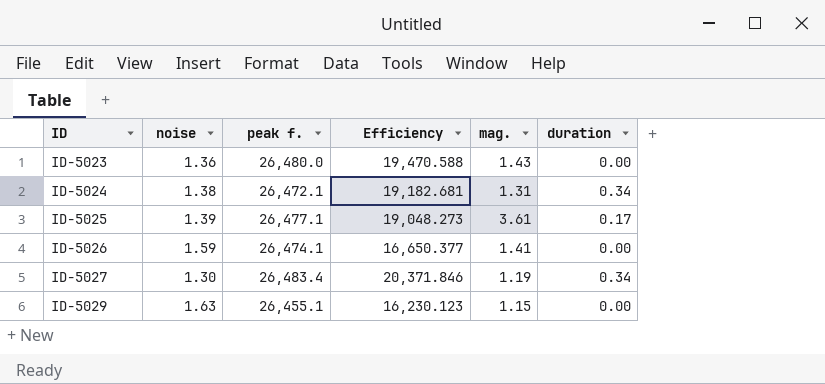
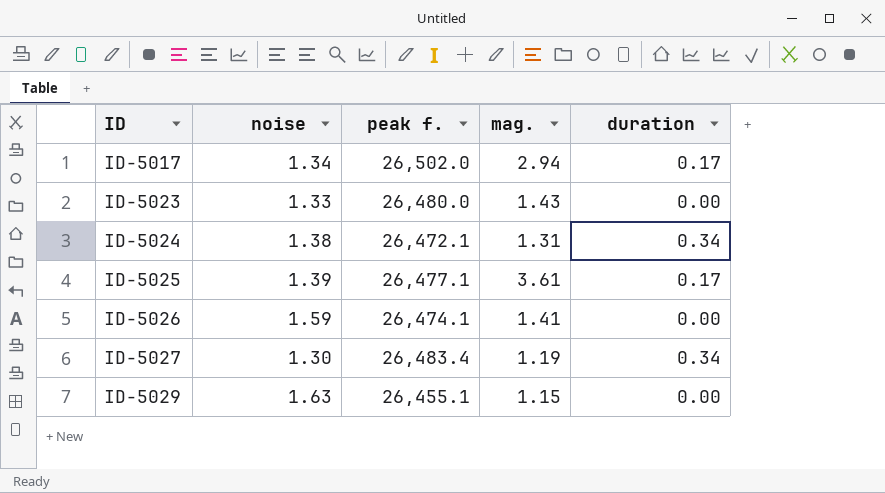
column Efficiency | formula: [peak f.] / [noise] -> none
row ID-5017: none -> 1.34 | 26,502.0 | 2.94 | 0.17
ID-5023 | noise: 1.36 -> 1.33

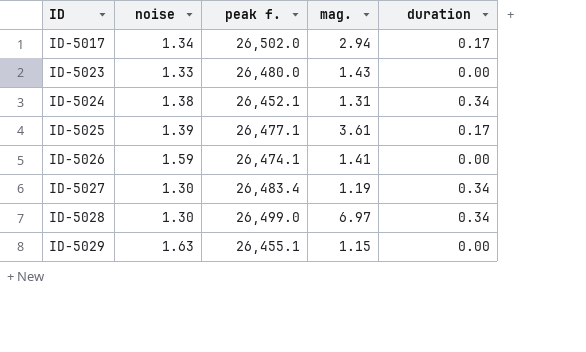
ID-5024 | peak f.: 26,472.1 -> 26,452.1
row ID-5028: none -> 1.30 | 26,499.0 | 6.97 | 0.34

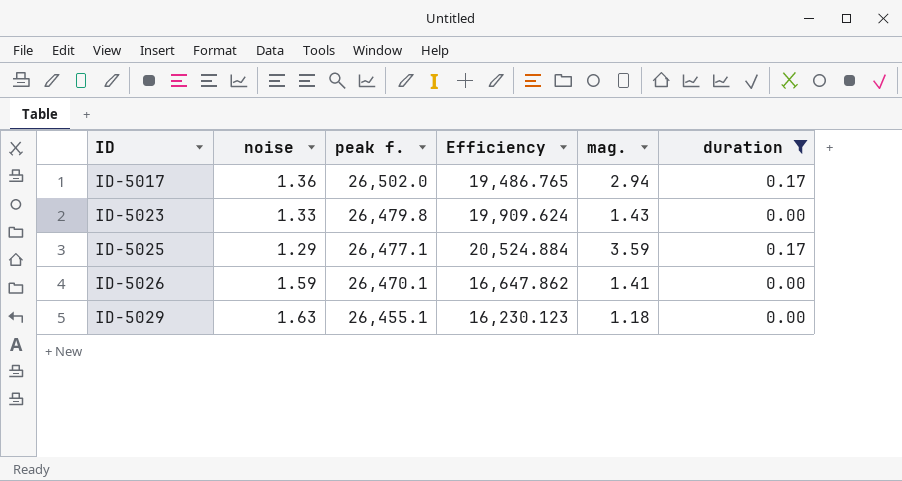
filter: none -> duration != 0.34
column Efficiency | formula: none -> [peak f.] / [noise]
ID-5017 | noise: 1.34 -> 1.36
ID-5023 | peak f.: 26,480.0 -> 26,479.8
ID-5025 | noise: 1.39 -> 1.29
ID-5025 | mag.: 3.61 -> 3.59
ID-5026 | peak f.: 26,474.1 -> 26,470.1
ID-5029 | mag.: 1.15 -> 1.18

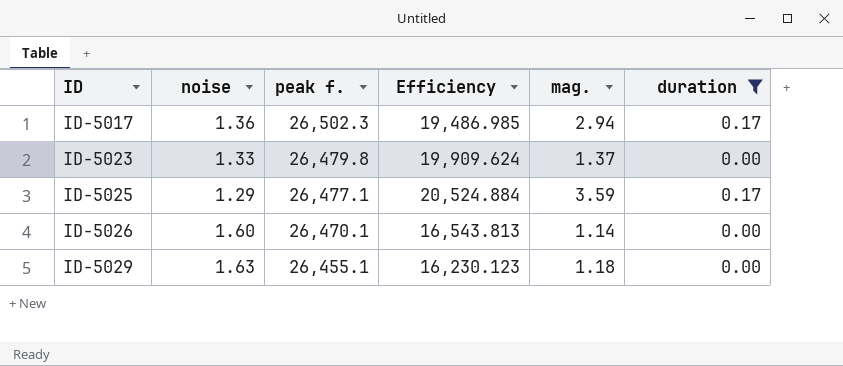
ID-5017 | peak f.: 26,502.0 -> 26,502.3
ID-5017 | Efficiency: 19,486.765 -> 19,486.985
ID-5023 | mag.: 1.43 -> 1.37
ID-5026 | noise: 1.59 -> 1.60
ID-5026 | Efficiency: 16,647.862 -> 16,543.813
ID-5026 | mag.: 1.41 -> 1.14

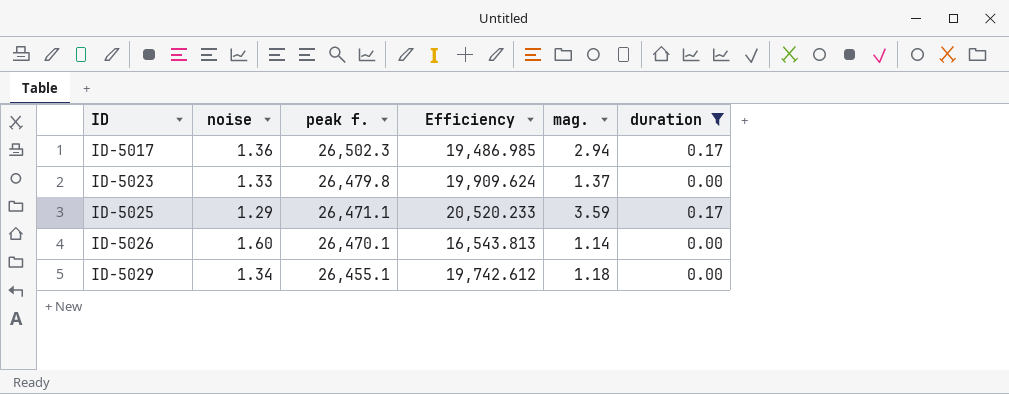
ID-5025 | peak f.: 26,477.1 -> 26,471.1
ID-5025 | Efficiency: 20,524.884 -> 20,520.233
ID-5029 | noise: 1.63 -> 1.34
ID-5029 | Efficiency: 16,230.123 -> 19,742.612

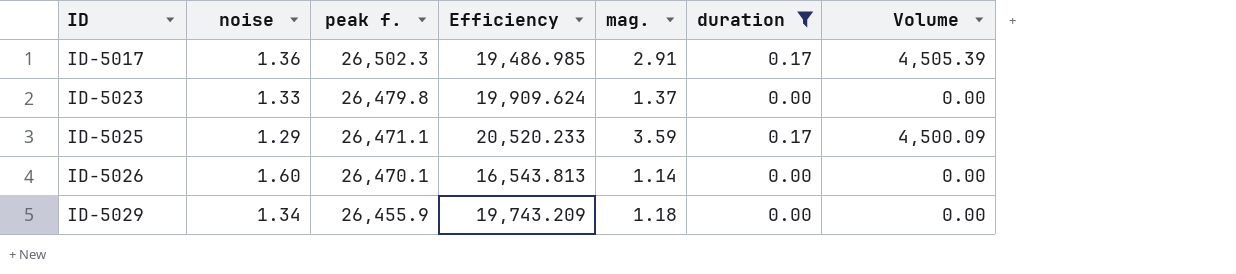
column Volume | formula: none -> [peak f.] * [duration]
ID-5017 | mag.: 2.94 -> 2.91
ID-5029 | peak f.: 26,455.1 -> 26,455.9
ID-5029 | Efficiency: 19,742.612 -> 19,743.209

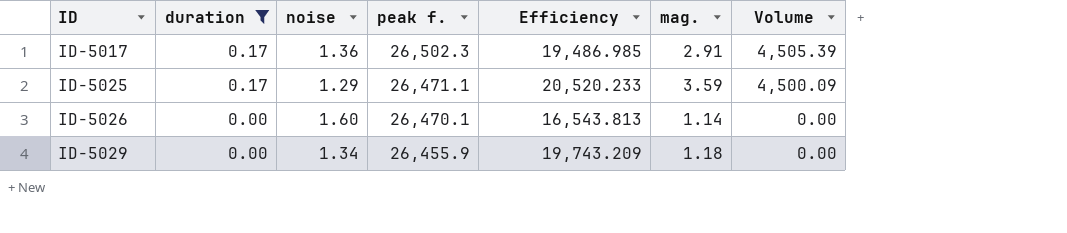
column duration | position: 6 -> 2
row ID-5023: 1.33 | 26,479.8 | 19,909.624 | 1.37 | 0.00 | 0.00 -> none

